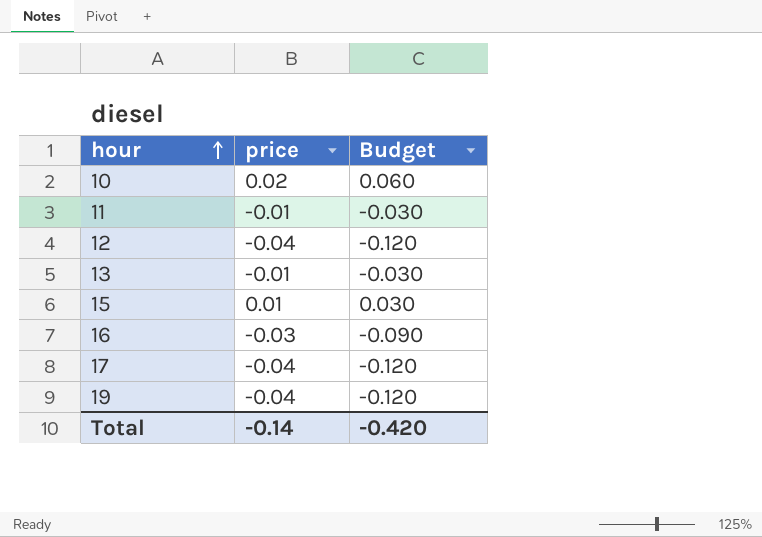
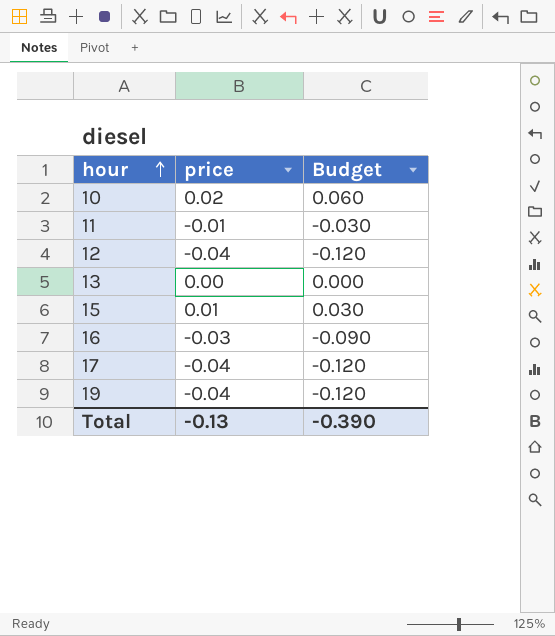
13 | price: -0.01 -> 0.00
13 | Budget: -0.030 -> 0.000
Total | price: -0.14 -> -0.13
Total | Budget: -0.420 -> -0.390

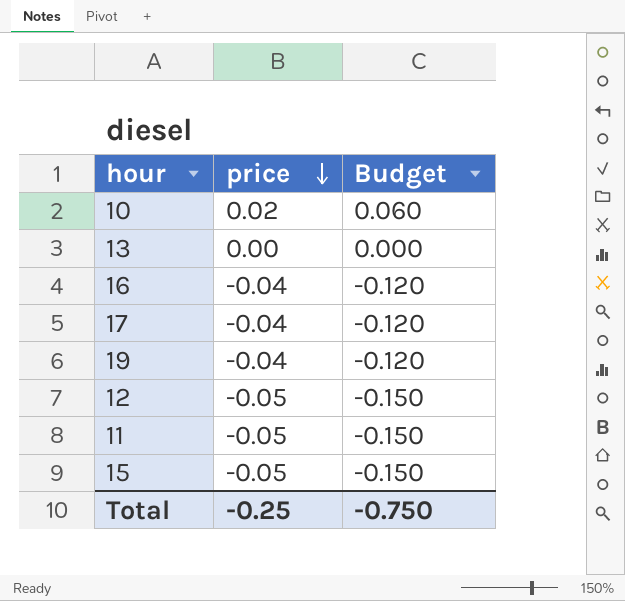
row order: hour ascending -> price descending
16 | price: -0.03 -> -0.04
16 | Budget: -0.090 -> -0.120
12 | price: -0.04 -> -0.05
12 | Budget: -0.120 -> -0.150
11 | price: -0.01 -> -0.05
11 | Budget: -0.030 -> -0.150
15 | price: 0.01 -> -0.05
15 | Budget: 0.030 -> -0.150
Total | price: -0.13 -> -0.25
Total | Budget: -0.390 -> -0.750

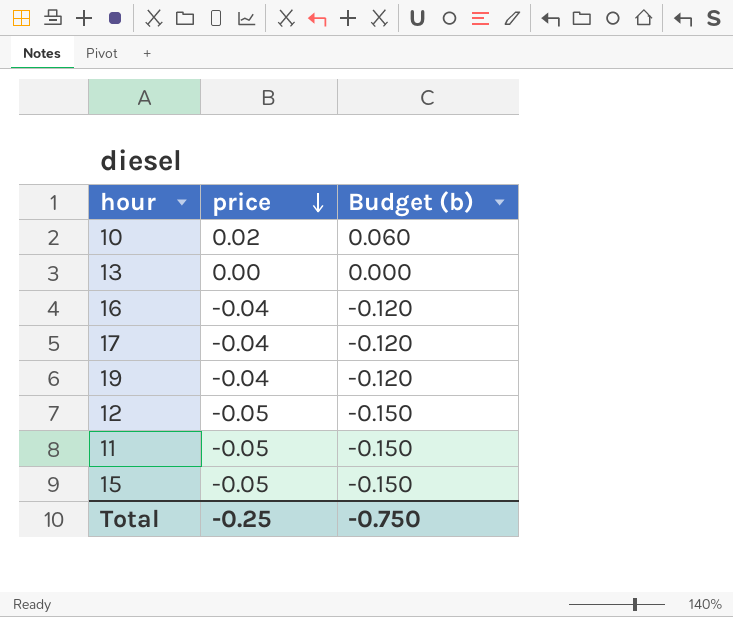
column name: Budget -> Budget (b)

